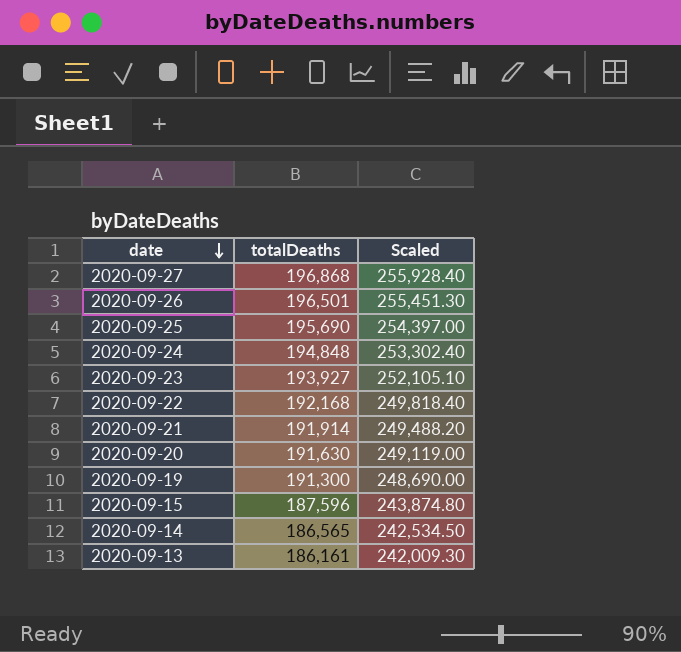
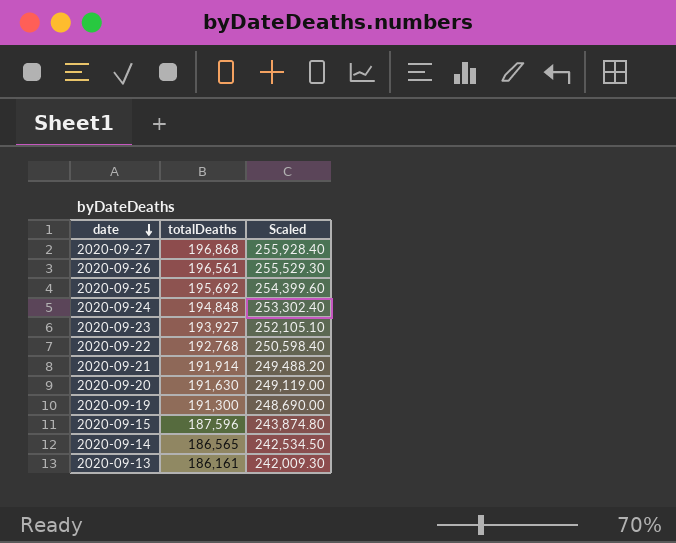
2020-09-26 | totalDeaths: 196,501 -> 196,561
2020-09-26 | Scaled: 255,451.30 -> 255,529.30
2020-09-25 | totalDeaths: 195,690 -> 195,692
2020-09-25 | Scaled: 254,397.00 -> 254,399.60
2020-09-22 | totalDeaths: 192,168 -> 192,768
2020-09-22 | Scaled: 249,818.40 -> 250,598.40

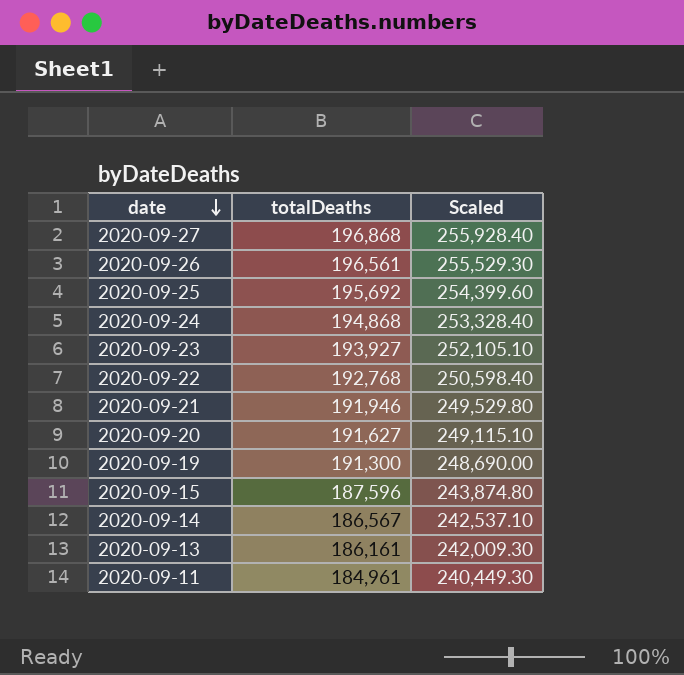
2020-09-24 | totalDeaths: 194,848 -> 194,868
2020-09-24 | Scaled: 253,302.40 -> 253,328.40
2020-09-21 | totalDeaths: 191,914 -> 191,946
2020-09-21 | Scaled: 249,488.20 -> 249,529.80
2020-09-20 | totalDeaths: 191,630 -> 191,627
2020-09-20 | Scaled: 249,119.00 -> 249,115.10
2020-09-14 | totalDeaths: 186,565 -> 186,567
2020-09-14 | Scaled: 242,534.50 -> 242,537.10
row 2020-09-11: none -> 184,961 | 240,449.30

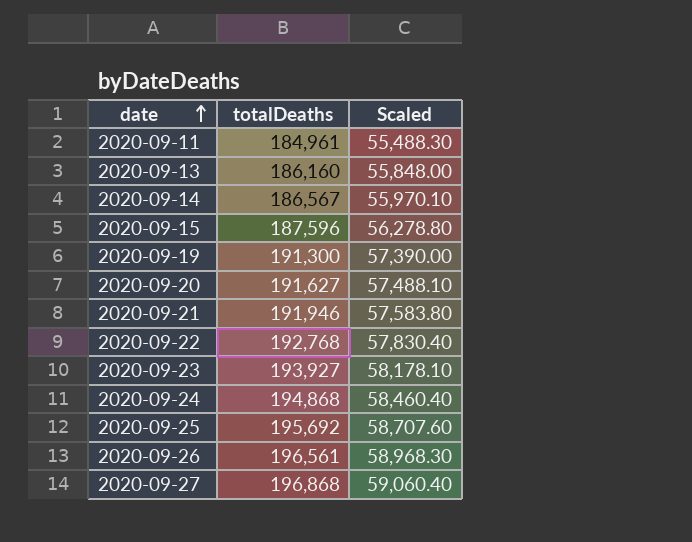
row order: date descending -> date ascending
column Scaled | formula: [totalDeaths] * 1.3 -> [totalDeaths] * 0.3
2020-09-13 | totalDeaths: 186,161 -> 186,160

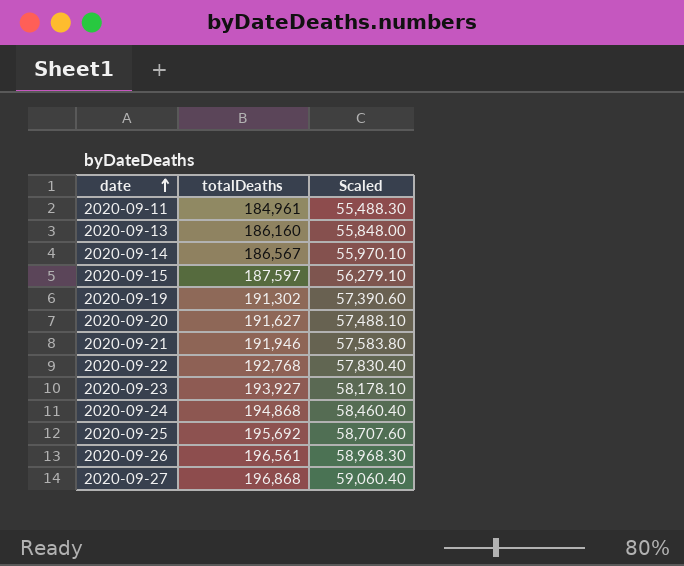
2020-09-15 | totalDeaths: 187,596 -> 187,597
2020-09-15 | Scaled: 56,278.80 -> 56,279.10
2020-09-19 | totalDeaths: 191,300 -> 191,302
2020-09-19 | Scaled: 57,390.00 -> 57,390.60

